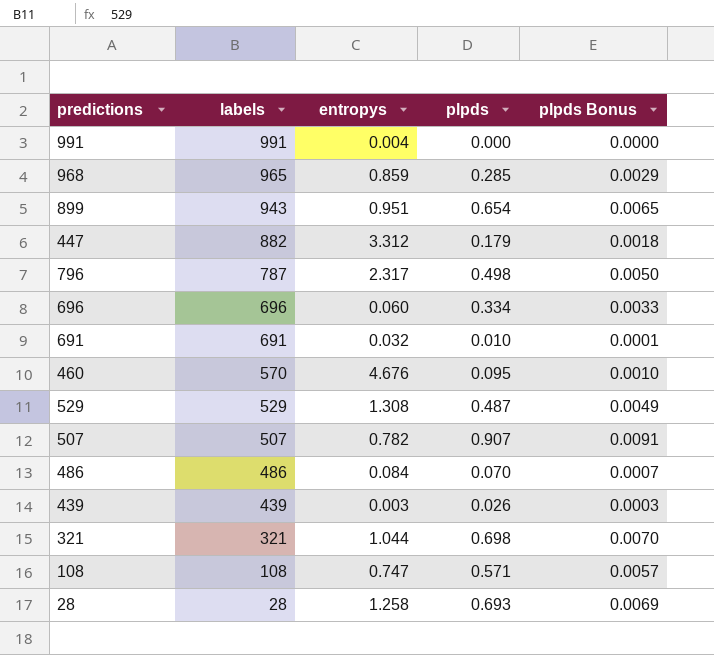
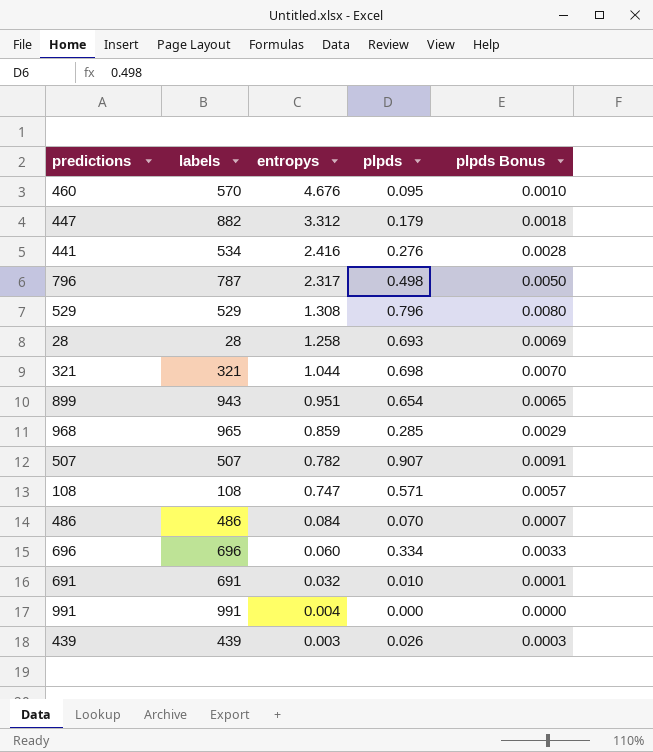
row order: labels descending -> entropys descending
row 441: none -> 534 | 2.416 | 0.276 | 0.0028
529 | plpds: 0.487 -> 0.796
529 | plpds Bonus: 0.0049 -> 0.0080

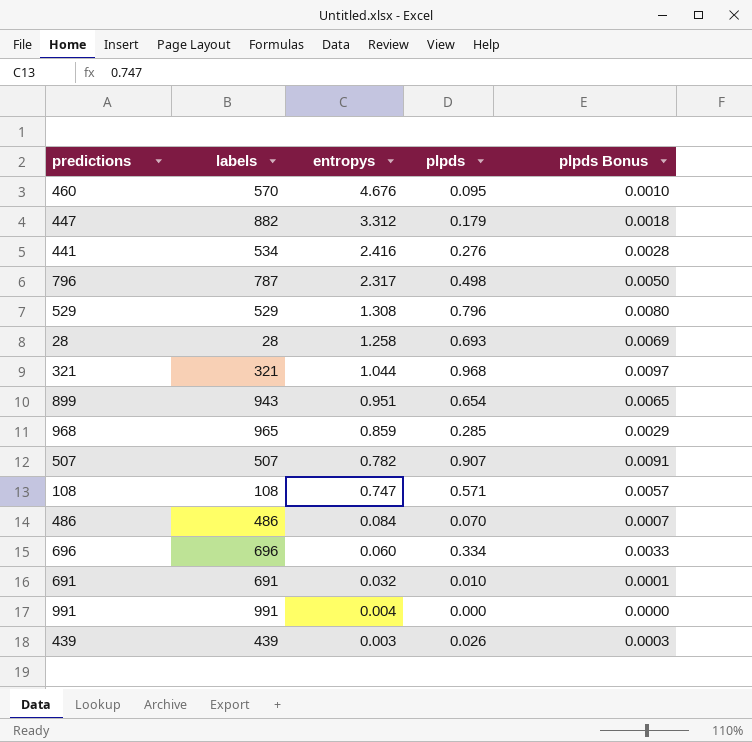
321 | plpds: 0.698 -> 0.968
321 | plpds Bonus: 0.0070 -> 0.0097

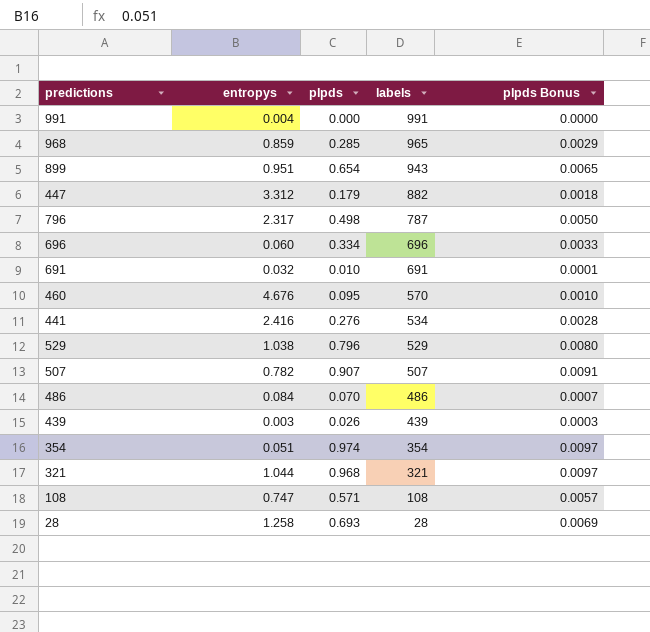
row order: entropys descending -> labels descending
column labels | position: 2 -> 4
529 | entropys: 1.308 -> 1.038
row 354: none -> 0.051 | 0.974 | 354 | 0.0097

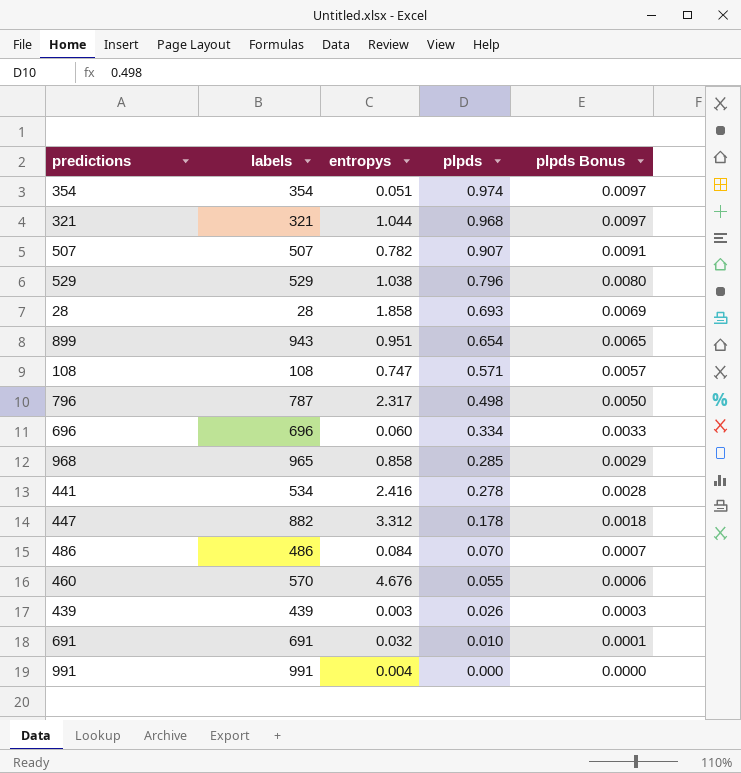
row order: labels descending -> plpds descending
column labels | position: 4 -> 2
28 | entropys: 1.258 -> 1.858
968 | entropys: 0.859 -> 0.858
441 | plpds: 0.276 -> 0.278
447 | plpds: 0.179 -> 0.178
460 | plpds: 0.095 -> 0.055
460 | plpds Bonus: 0.0010 -> 0.0006

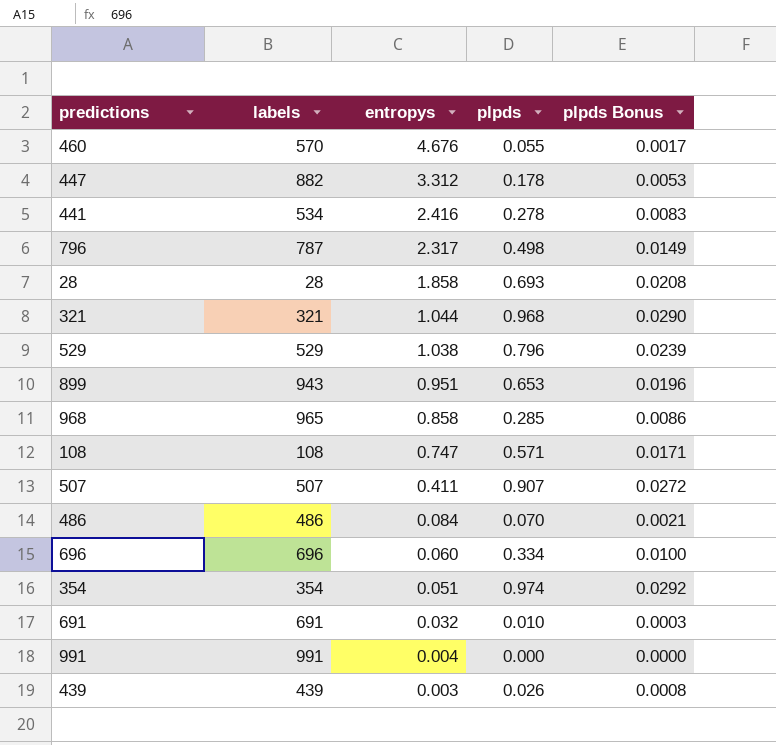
row order: plpds descending -> entropys descending
column plpds Bonus | formula: [plpds] * 0.01 -> [plpds] * 0.03
899 | plpds: 0.654 -> 0.653
507 | entropys: 0.782 -> 0.411

